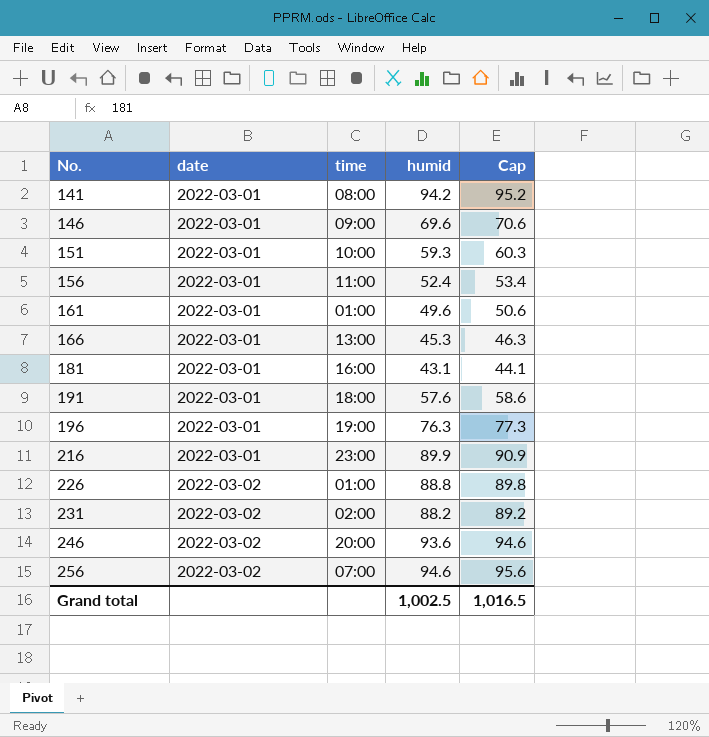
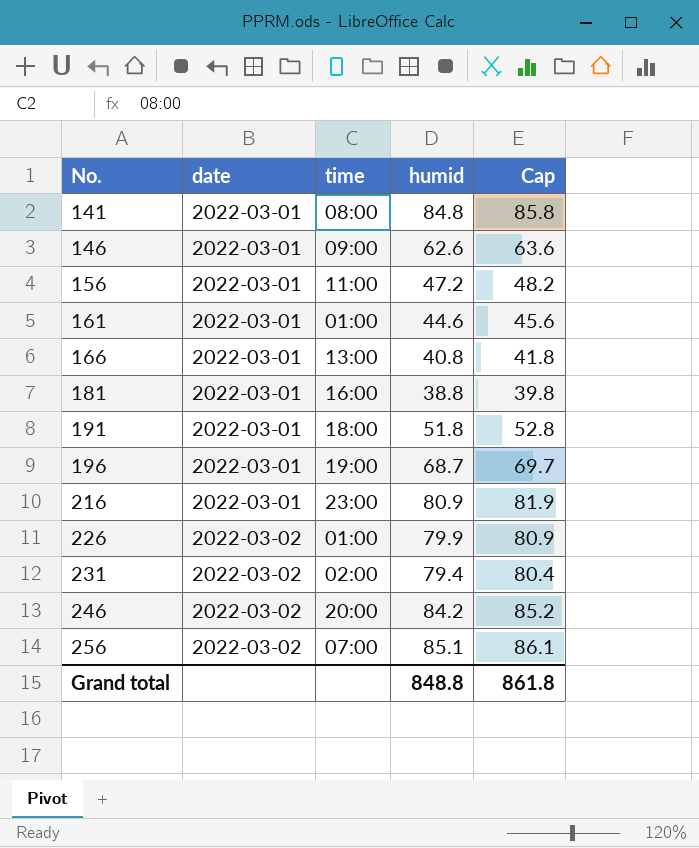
row 151: 2022-03-01 | 10:00 | 59.3 | 60.3 -> none
141 | humid: 94.2 -> 84.8
141 | Cap: 95.2 -> 85.8
146 | humid: 69.6 -> 62.6
146 | Cap: 70.6 -> 63.6
156 | humid: 52.4 -> 47.2
156 | Cap: 53.4 -> 48.2
161 | humid: 49.6 -> 44.6
161 | Cap: 50.6 -> 45.6
166 | humid: 45.3 -> 40.8
166 | Cap: 46.3 -> 41.8
181 | humid: 43.1 -> 38.8
181 | Cap: 44.1 -> 39.8
191 | humid: 57.6 -> 51.8
191 | Cap: 58.6 -> 52.8
196 | humid: 76.3 -> 68.7
196 | Cap: 77.3 -> 69.7
216 | humid: 89.9 -> 80.9
216 | Cap: 90.9 -> 81.9
226 | humid: 88.8 -> 79.9
226 | Cap: 89.8 -> 80.9
231 | humid: 88.2 -> 79.4
231 | Cap: 89.2 -> 80.4
246 | humid: 93.6 -> 84.2
246 | Cap: 94.6 -> 85.2
256 | humid: 94.6 -> 85.1
256 | Cap: 95.6 -> 86.1
Grand total | humid: 1,002.5 -> 848.8
Grand total | Cap: 1,016.5 -> 861.8

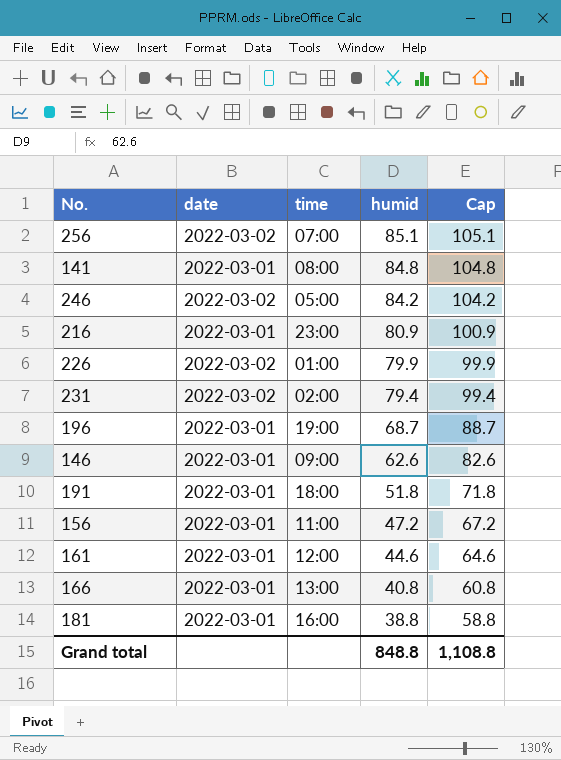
row order: No. ascending -> humid descending
column Cap | formula: [humid] + 1 -> [humid] + 20
246 | time: 20:00 -> 05:00
161 | time: 01:00 -> 12:00
Grand total | Cap: 861.8 -> 1,108.8

